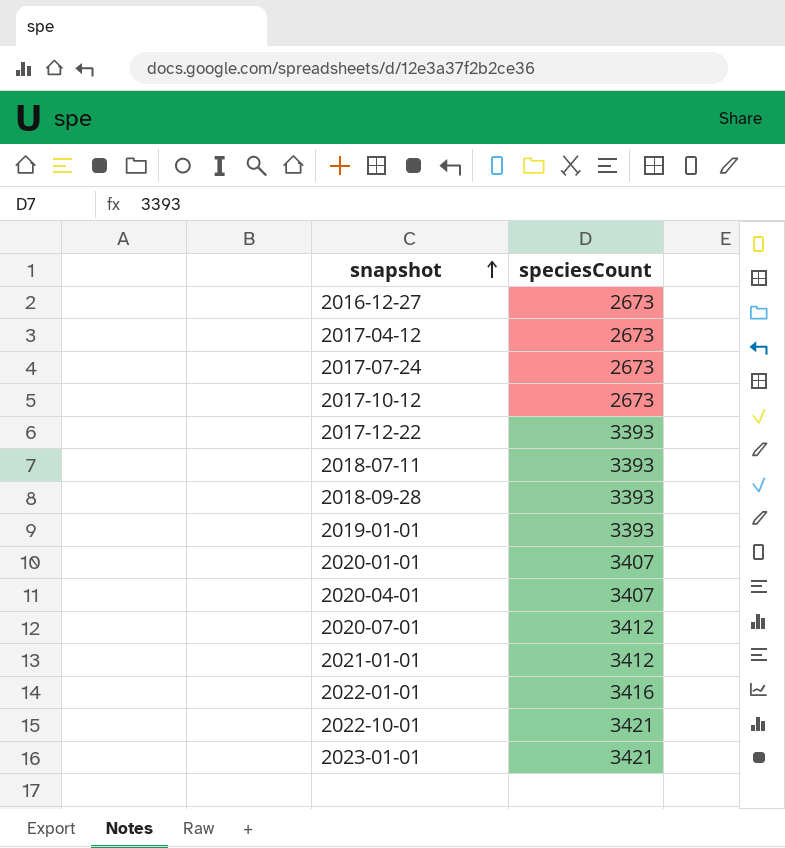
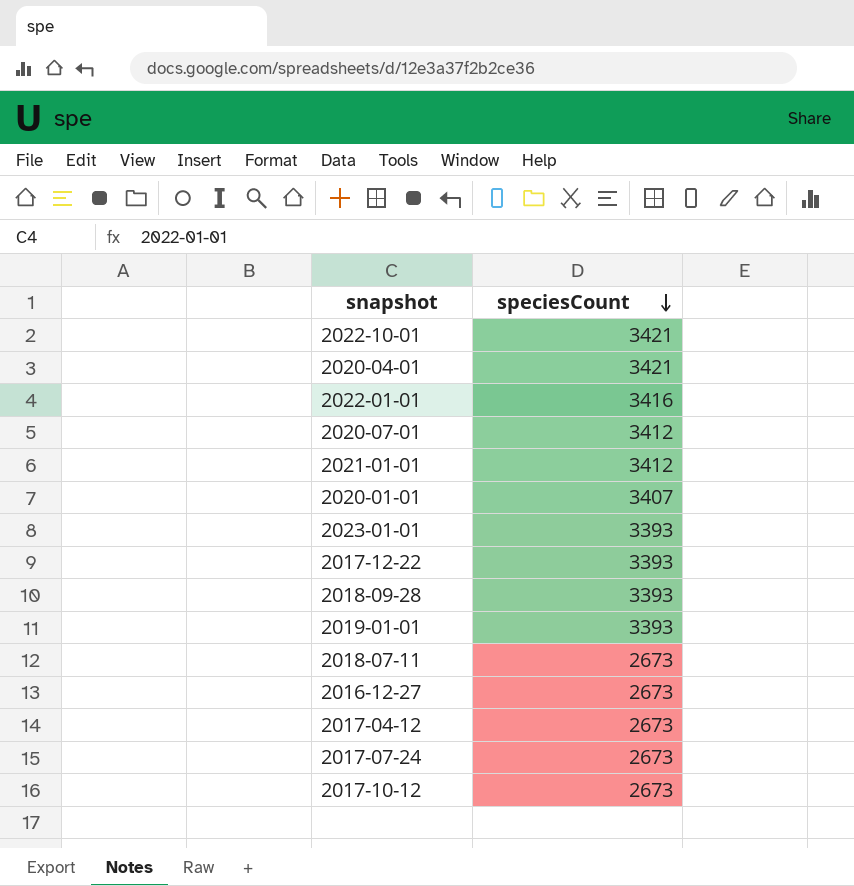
row order: snapshot ascending -> speciesCount descending
2020-04-01 | speciesCount: 3407 -> 3421
2023-01-01 | speciesCount: 3421 -> 3393
2018-07-11 | speciesCount: 3393 -> 2673

